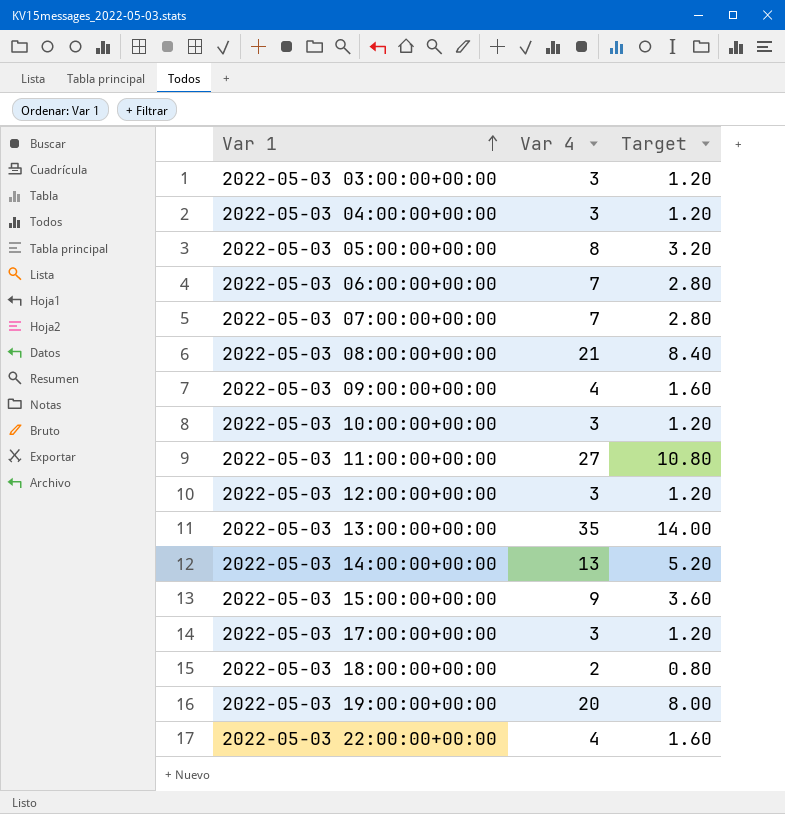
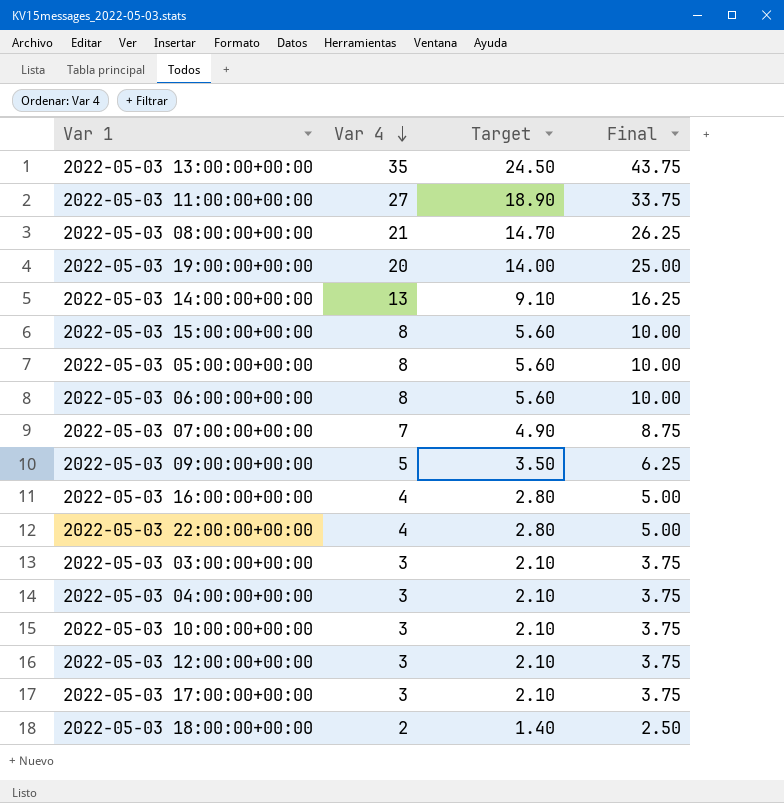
row order: Var 1 ascending -> Var 4 descending
column Target | formula: [Var 4] * 0.4 -> [Var 4] * 0.7
column Final | formula: none -> [Var 4] * 1.25
2022-05-03 15:00:00+00:00 | Var 4: 9 -> 8
2022-05-03 06:00:00+00:00 | Var 4: 7 -> 8
2022-05-03 09:00:00+00:00 | Var 4: 4 -> 5
row 2022-05-03 16:00:00+00:00: none -> 4 | 2.80 | 5.00

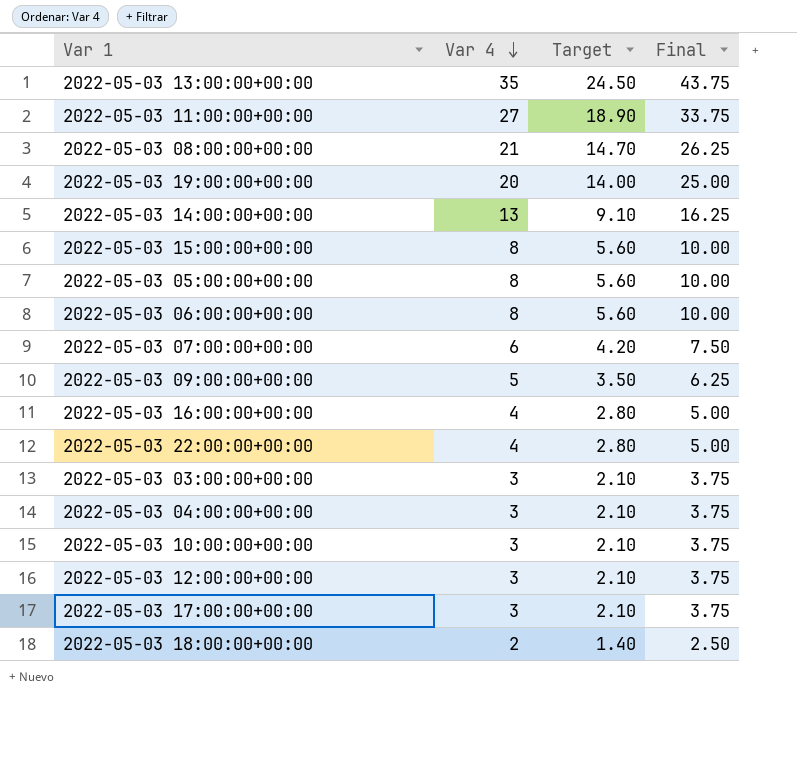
2022-05-03 07:00:00+00:00 | Var 4: 7 -> 6
2022-05-03 07:00:00+00:00 | Target: 4.90 -> 4.20
2022-05-03 07:00:00+00:00 | Final: 8.75 -> 7.50

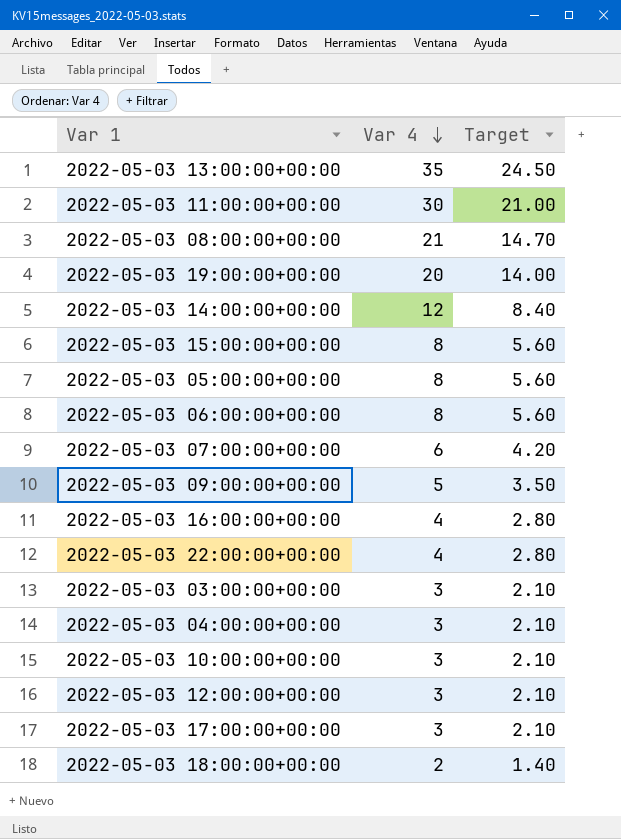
column Final | formula: [Var 4] * 1.25 -> none
2022-05-03 11:00:00+00:00 | Var 4: 27 -> 30
2022-05-03 11:00:00+00:00 | Target: 18.90 -> 21.00
2022-05-03 14:00:00+00:00 | Var 4: 13 -> 12
2022-05-03 14:00:00+00:00 | Target: 9.10 -> 8.40

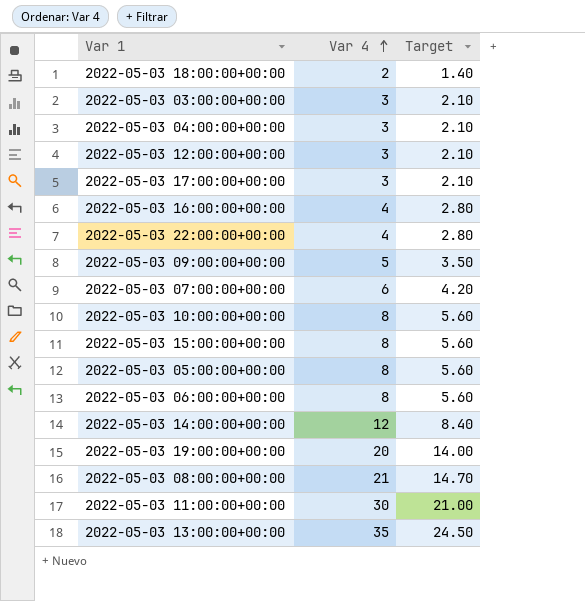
row order: Var 4 descending -> Var 4 ascending
2022-05-03 10:00:00+00:00 | Var 4: 3 -> 8
2022-05-03 10:00:00+00:00 | Target: 2.10 -> 5.60

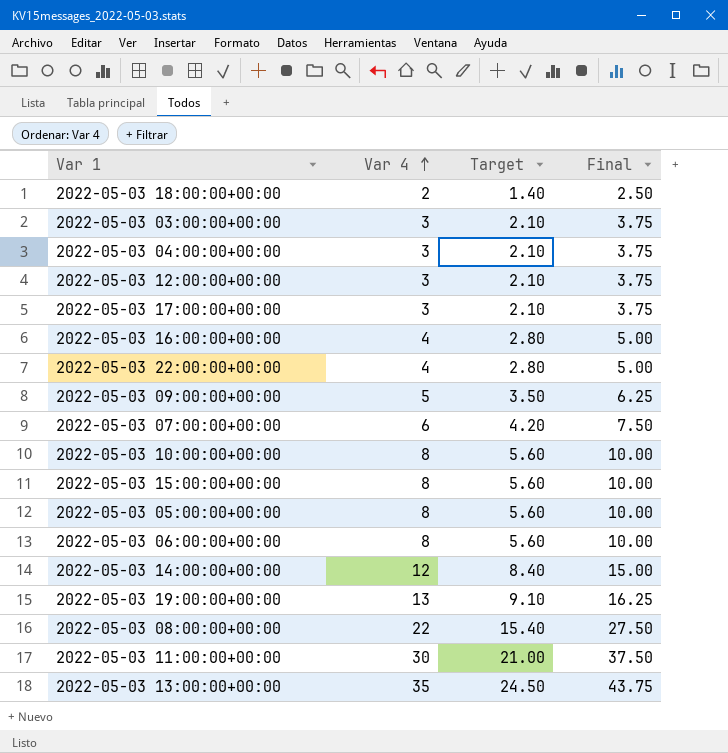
column Final | formula: none -> [Var 4] * 1.25
2022-05-03 19:00:00+00:00 | Var 4: 20 -> 13
2022-05-03 19:00:00+00:00 | Target: 14.00 -> 9.10
2022-05-03 08:00:00+00:00 | Var 4: 21 -> 22
2022-05-03 08:00:00+00:00 | Target: 14.70 -> 15.40

